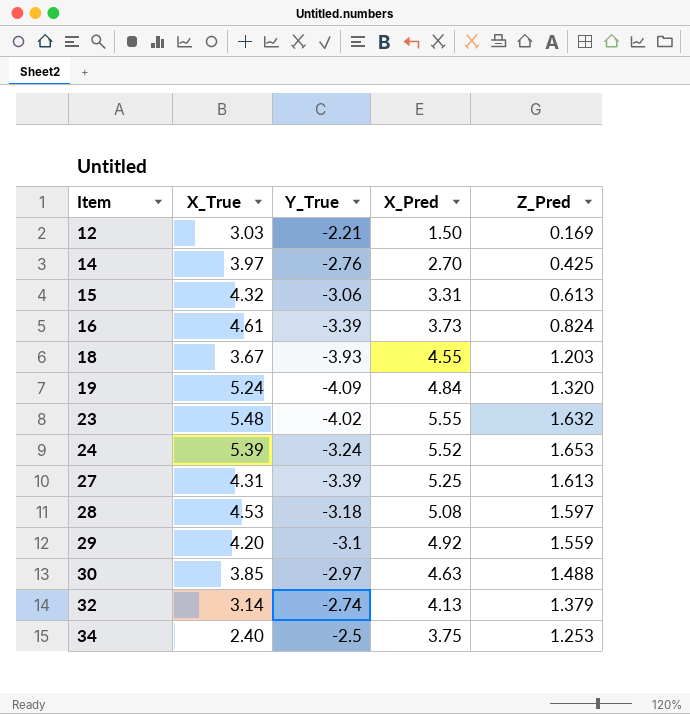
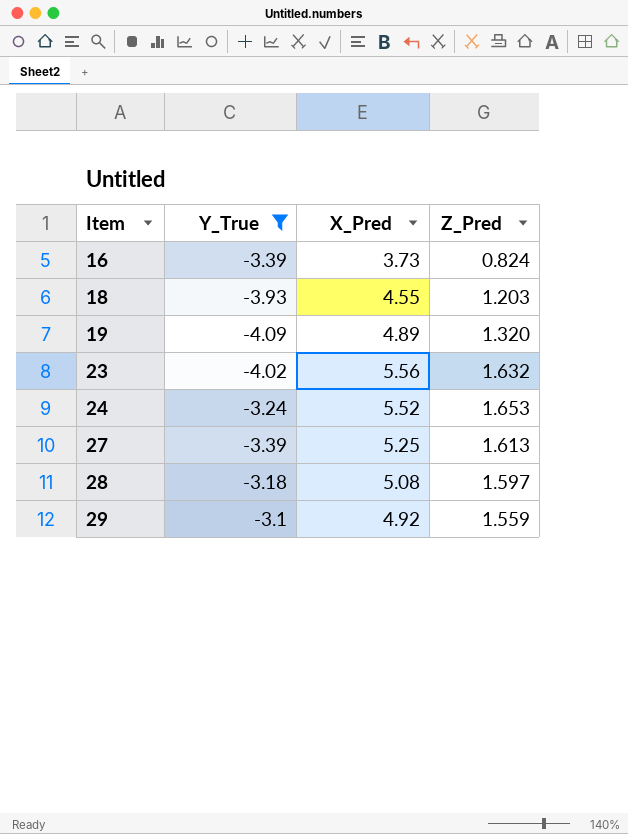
filter: none -> Y_True <= -3.1
column X_True | position: 2 -> none
19 | X_Pred: 4.84 -> 4.89
23 | X_Pred: 5.55 -> 5.56

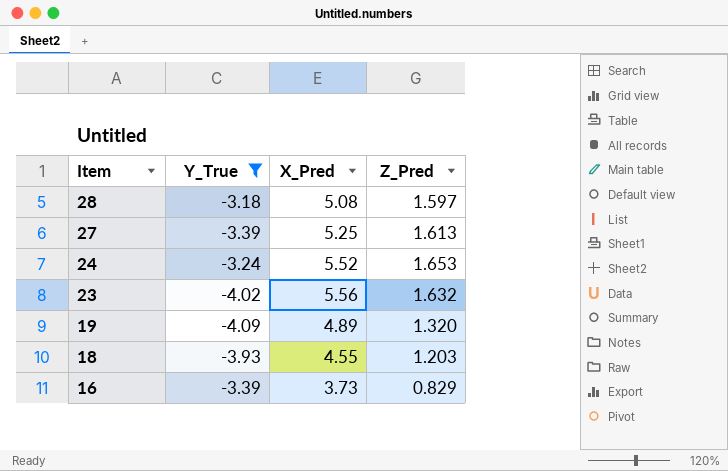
row order: Item ascending -> Item descending
row 29: -3.1 | 4.92 | 1.559 -> none
16 | Z_Pred: 0.824 -> 0.829

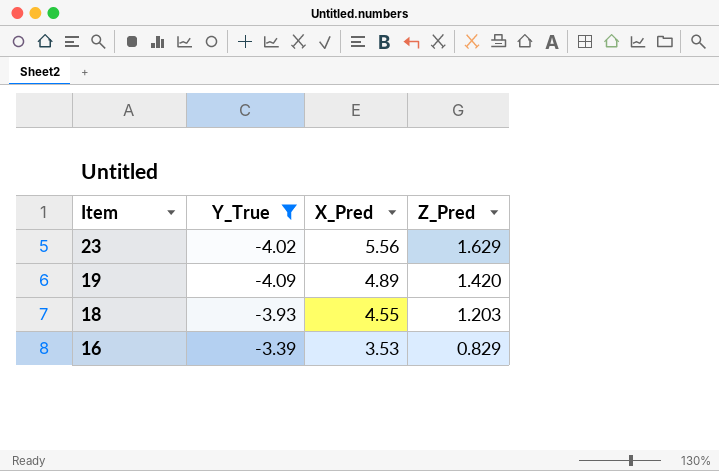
row 28: -3.18 | 5.08 | 1.597 -> none
row 27: -3.39 | 5.25 | 1.613 -> none
row 24: -3.24 | 5.52 | 1.653 -> none
23 | Z_Pred: 1.632 -> 1.629
19 | Z_Pred: 1.320 -> 1.420
16 | X_Pred: 3.73 -> 3.53

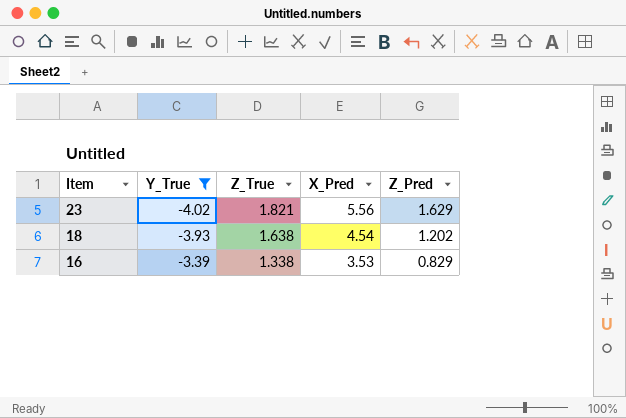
column Z_True | position: none -> 3
row 19: -4.09 | 4.89 | 1.420 -> none
18 | X_Pred: 4.55 -> 4.54
18 | Z_Pred: 1.203 -> 1.202

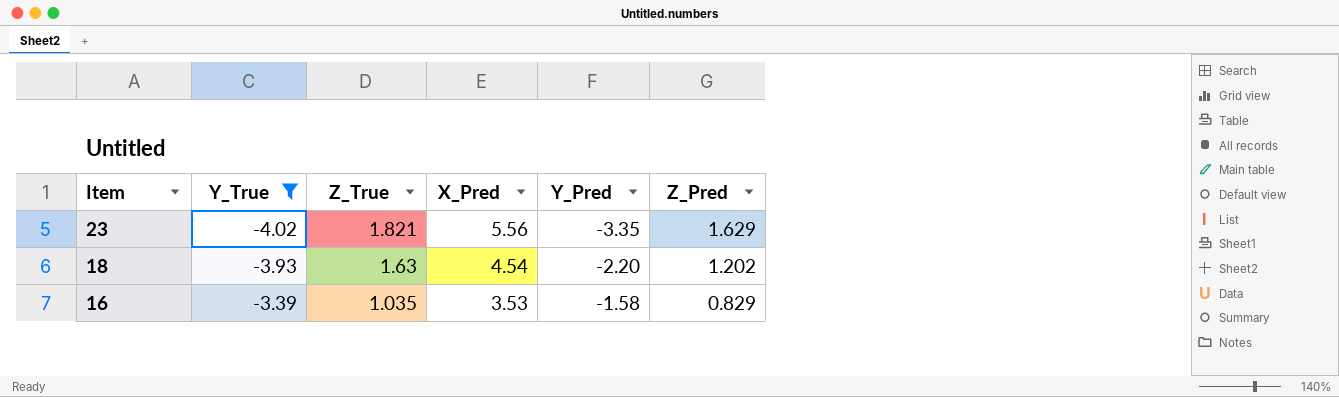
column Y_Pred | position: none -> 5
18 | Z_True: 1.638 -> 1.63
16 | Z_True: 1.338 -> 1.035

